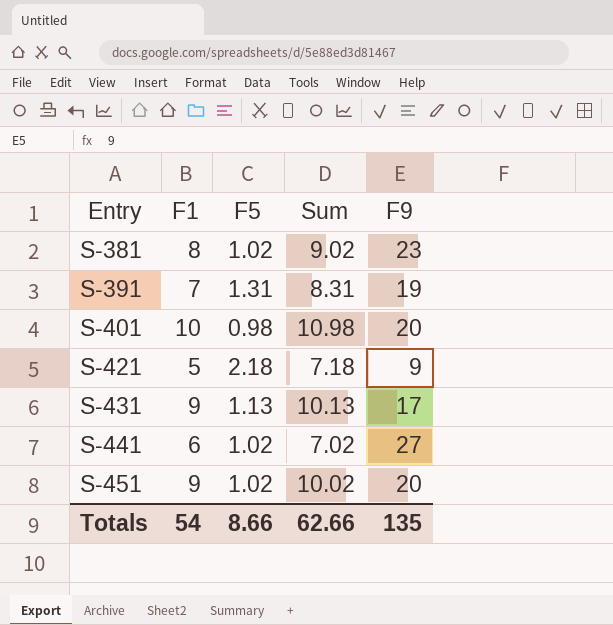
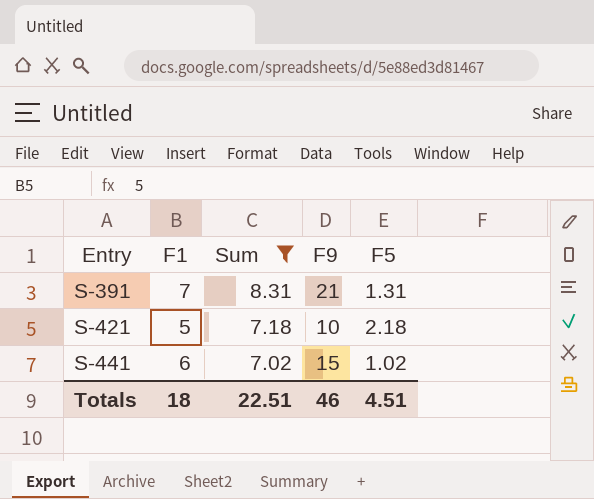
filter: none -> Sum <= 8.31
column F5 | position: 3 -> 5
S-391 | F9: 19 -> 21
S-421 | F9: 9 -> 10
S-441 | F9: 27 -> 15
Totals | F1: 54 -> 18
Totals | Sum: 62.66 -> 22.51
Totals | F9: 135 -> 46
Totals | F5: 8.66 -> 4.51

